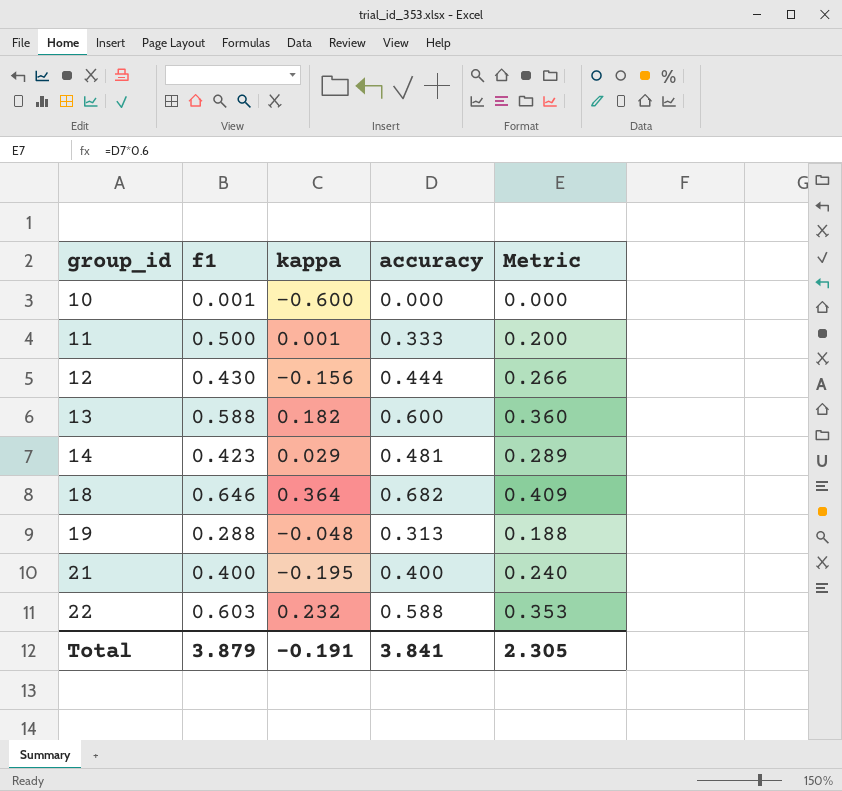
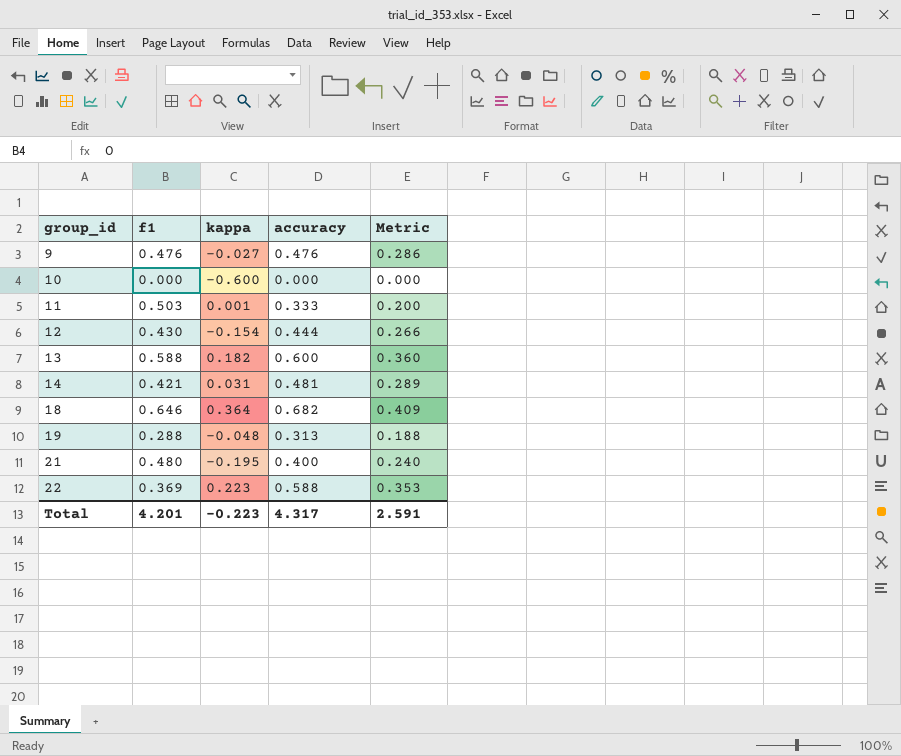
row 9: none -> 0.476 | -0.027 | 0.476 | 0.286
10 | f1: 0.001 -> 0.000
11 | f1: 0.500 -> 0.503
12 | kappa: -0.156 -> -0.154
14 | f1: 0.423 -> 0.421
14 | kappa: 0.029 -> 0.031
21 | f1: 0.400 -> 0.480
22 | f1: 0.603 -> 0.369
22 | kappa: 0.232 -> 0.223
Total | f1: 3.879 -> 4.201
Total | kappa: -0.191 -> -0.223
Total | accuracy: 3.841 -> 4.317
Total | Metric: 2.305 -> 2.591

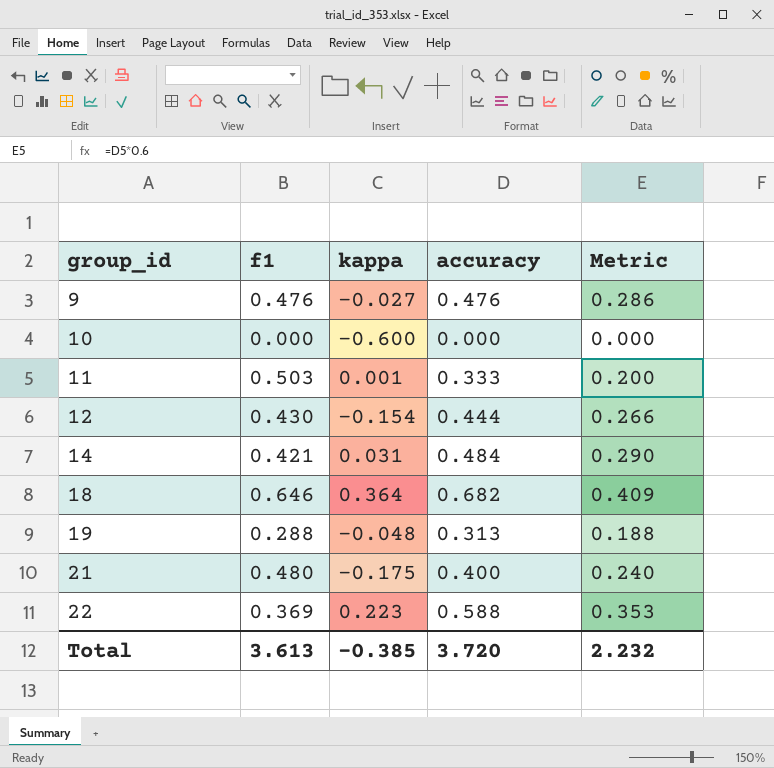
row 13: 0.588 | 0.182 | 0.600 | 0.360 -> none
14 | accuracy: 0.481 -> 0.484
14 | Metric: 0.289 -> 0.290
21 | kappa: -0.195 -> -0.175
Total | f1: 4.201 -> 3.613
Total | kappa: -0.223 -> -0.385
Total | accuracy: 4.317 -> 3.720
Total | Metric: 2.591 -> 2.232

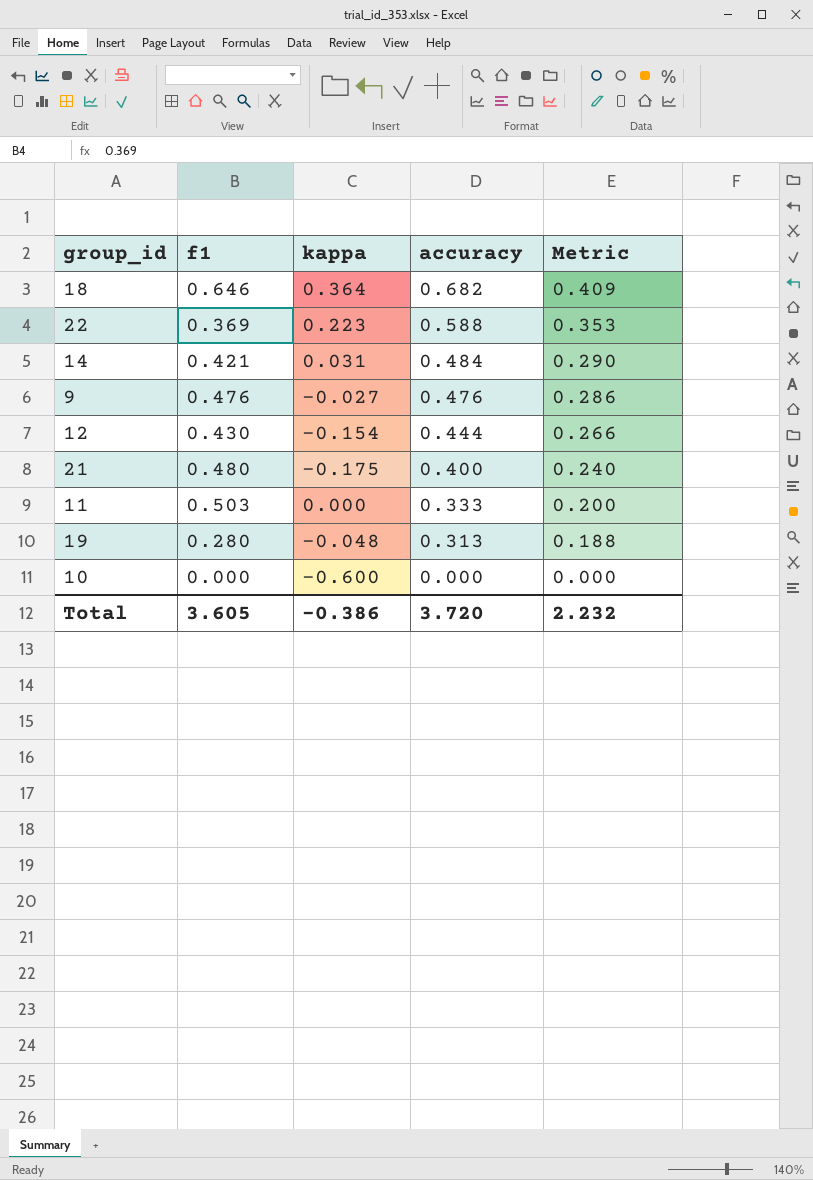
row order: group_id ascending -> accuracy descending
11 | kappa: 0.001 -> 0.000
19 | f1: 0.288 -> 0.280
Total | f1: 3.613 -> 3.605
Total | kappa: -0.385 -> -0.386

